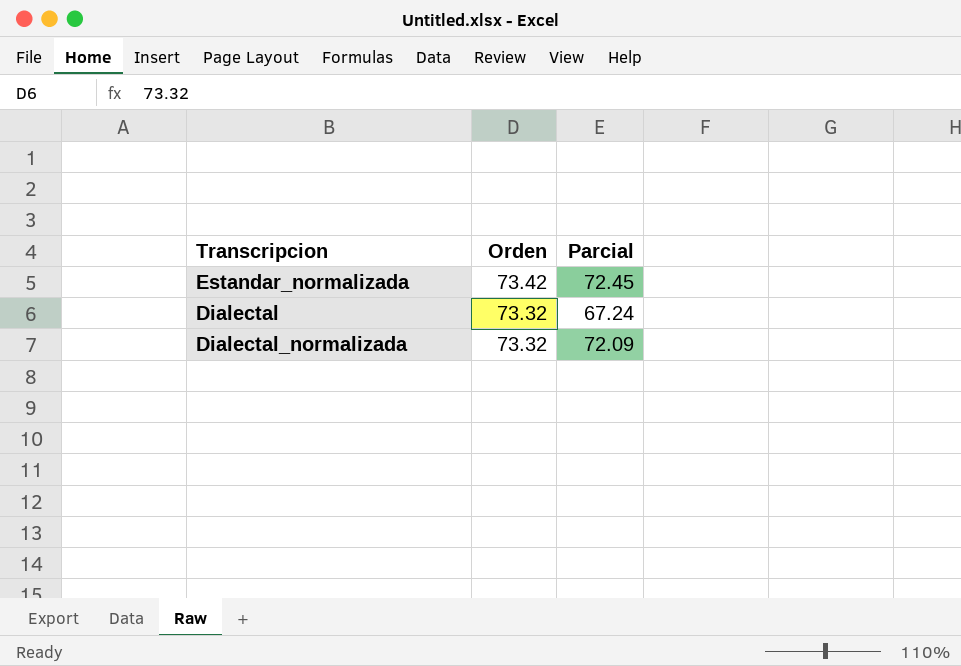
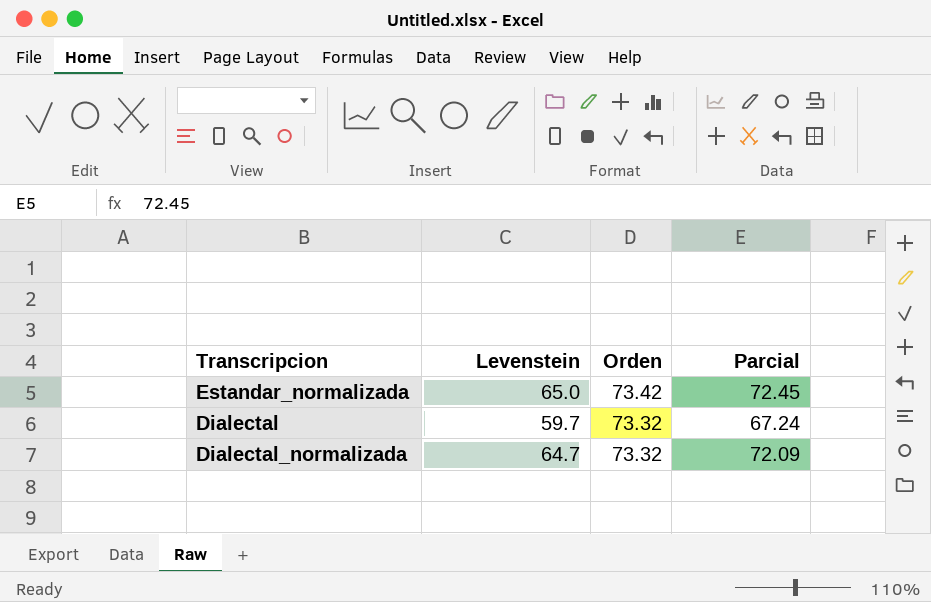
column Levenstein | position: none -> 2

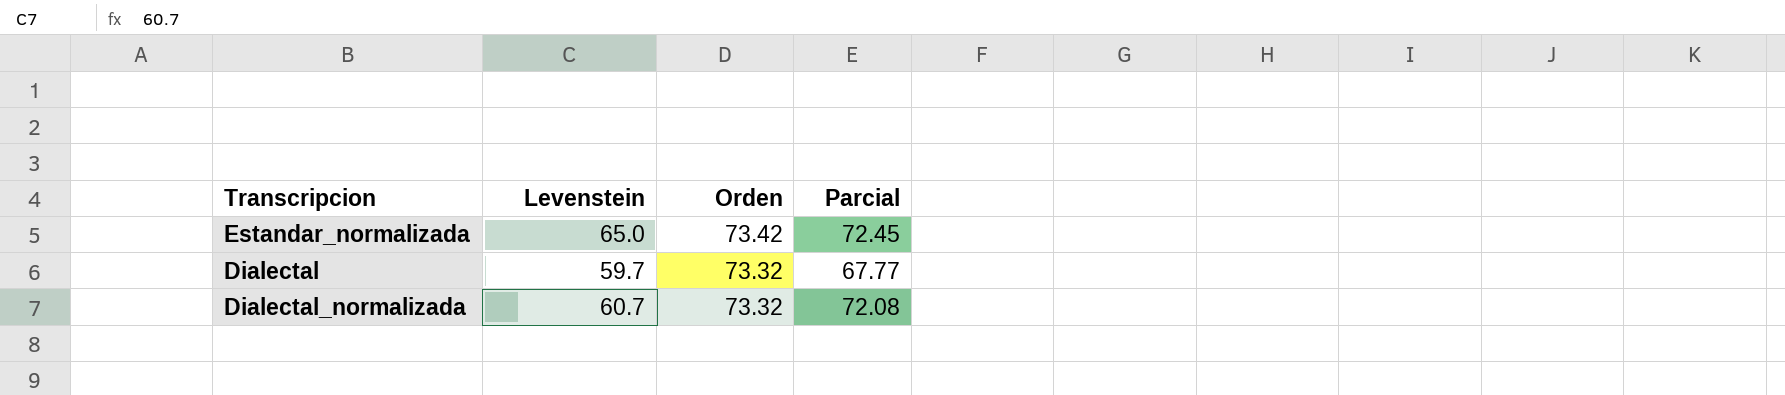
Dialectal | Parcial: 67.24 -> 67.77
Dialectal_normalizada | Levenstein: 64.7 -> 60.7
Dialectal_normalizada | Parcial: 72.09 -> 72.08

